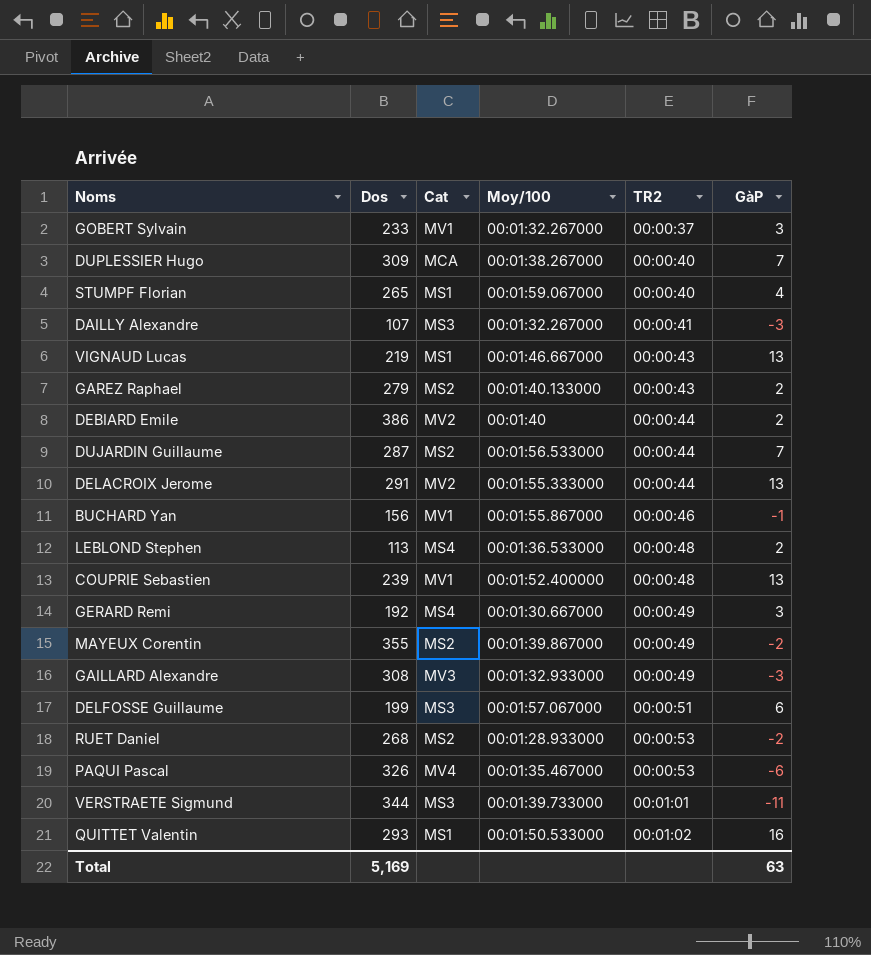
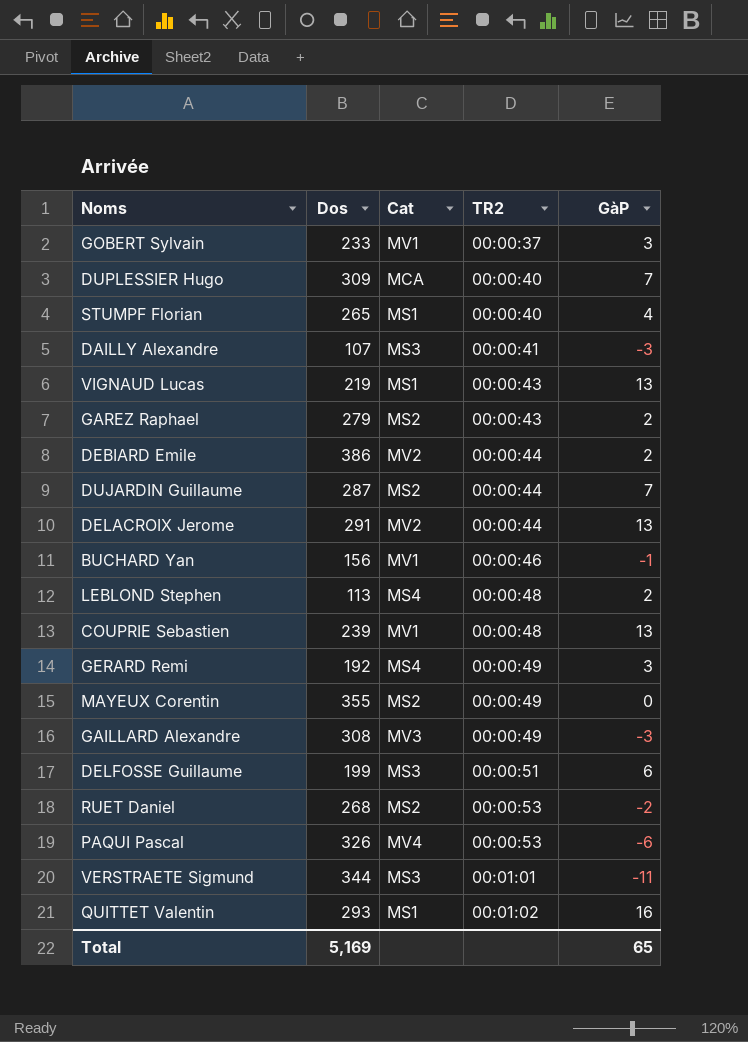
column Moy/100 | position: 4 -> none
MAYEUX Corentin | GàP: -2 -> 0
Total | GàP: 63 -> 65

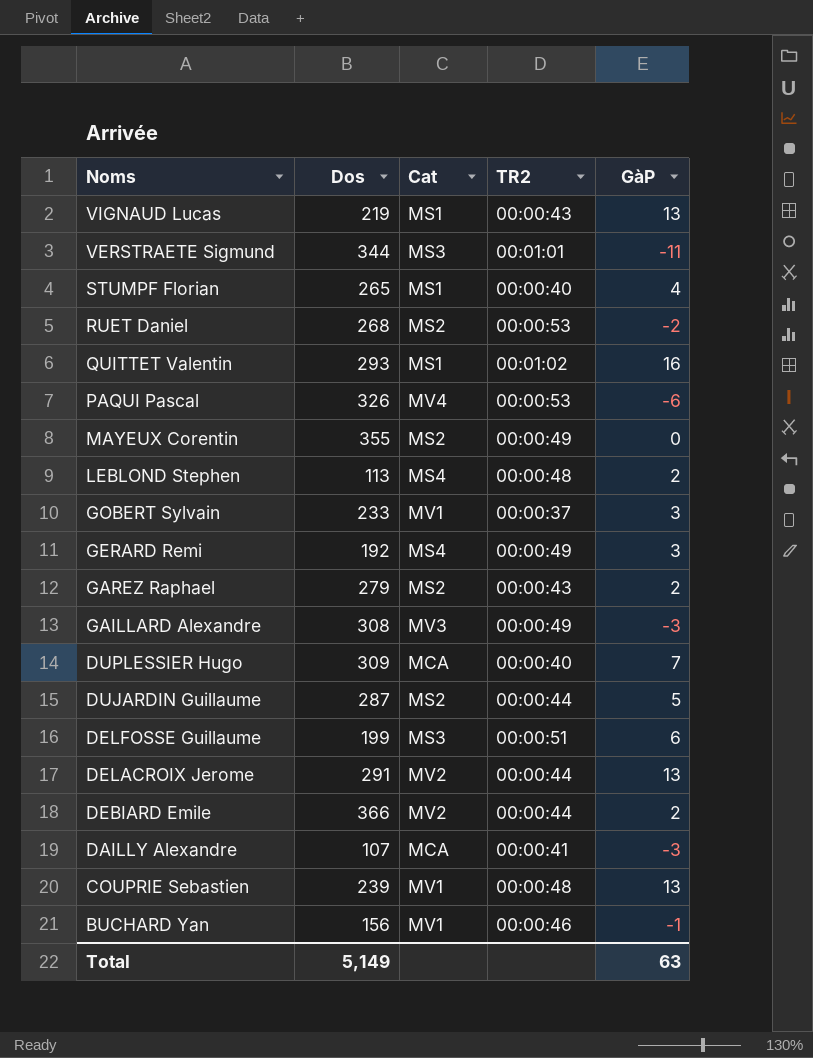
row order: TR2 ascending -> Noms descending
DUJARDIN Guillaume | GàP: 7 -> 5
DEBIARD Emile | Dos: 386 -> 366
DAILLY Alexandre | Cat: MS3 -> MCA
Total | Dos: 5,169 -> 5,149
Total | GàP: 65 -> 63

